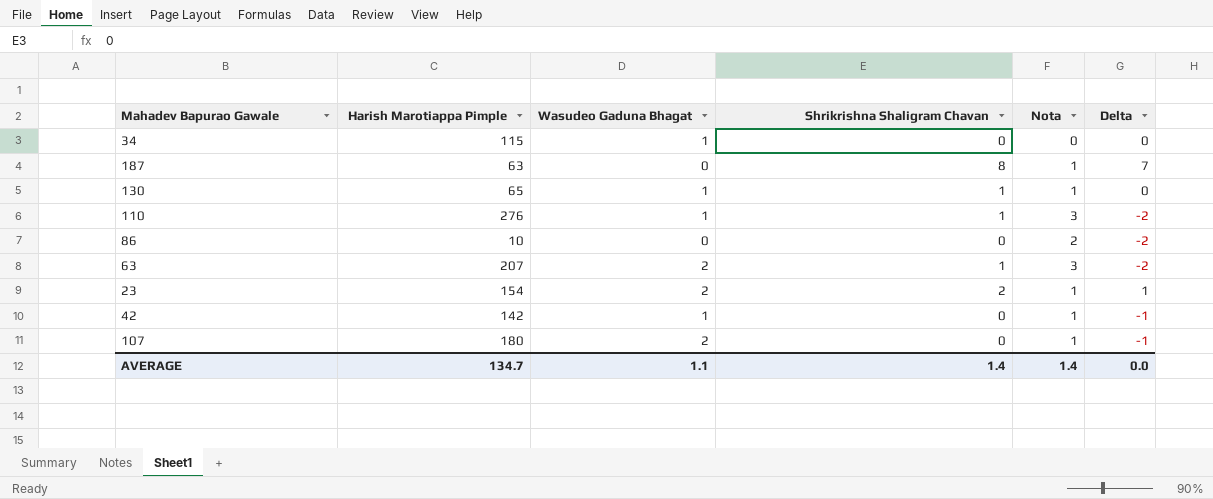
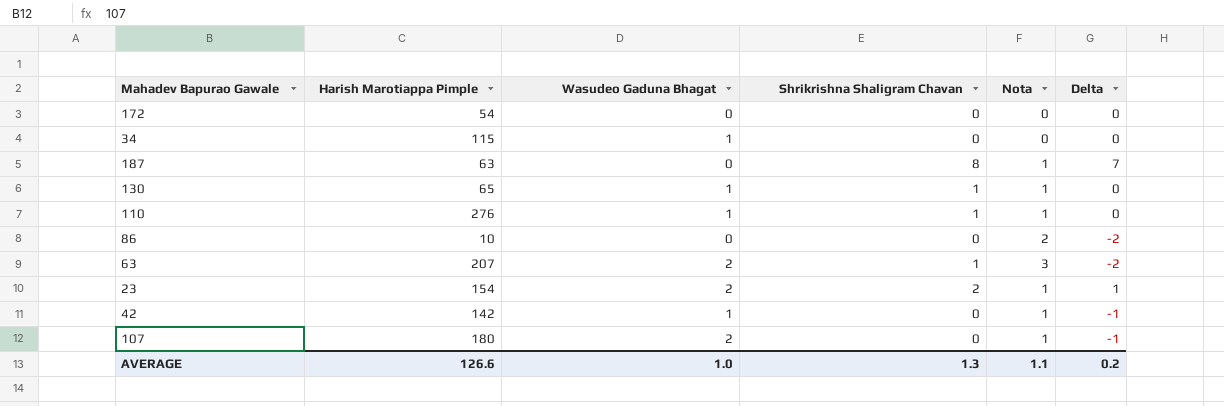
row 172: none -> 54 | 0 | 0 | 0 | 0
110 | Nota: 3 -> 1
110 | Delta: -2 -> 0
AVERAGE | Harish Marotiappa Pimple: 134.7 -> 126.6
AVERAGE | Wasudeo Gaduna Bhagat: 1.1 -> 1.0
AVERAGE | Shrikrishna Shaligram Chavan: 1.4 -> 1.3
AVERAGE | Nota: 1.4 -> 1.1
AVERAGE | Delta: 0.0 -> 0.2

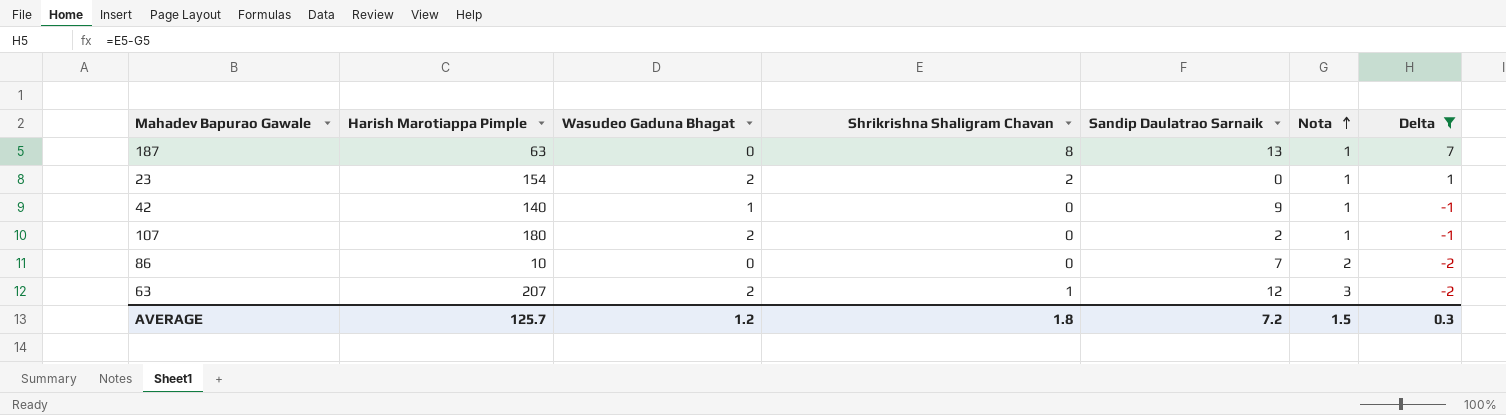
filter: none -> Delta != 0
row order: none -> Nota ascending
column Sandip Daulatrao Sarnaik | position: none -> 5
42 | Harish Marotiappa Pimple: 142 -> 140
AVERAGE | Harish Marotiappa Pimple: 126.6 -> 125.7
AVERAGE | Wasudeo Gaduna Bhagat: 1.0 -> 1.2
AVERAGE | Shrikrishna Shaligram Chavan: 1.3 -> 1.8
AVERAGE | Nota: 1.1 -> 1.5
AVERAGE | Delta: 0.2 -> 0.3

